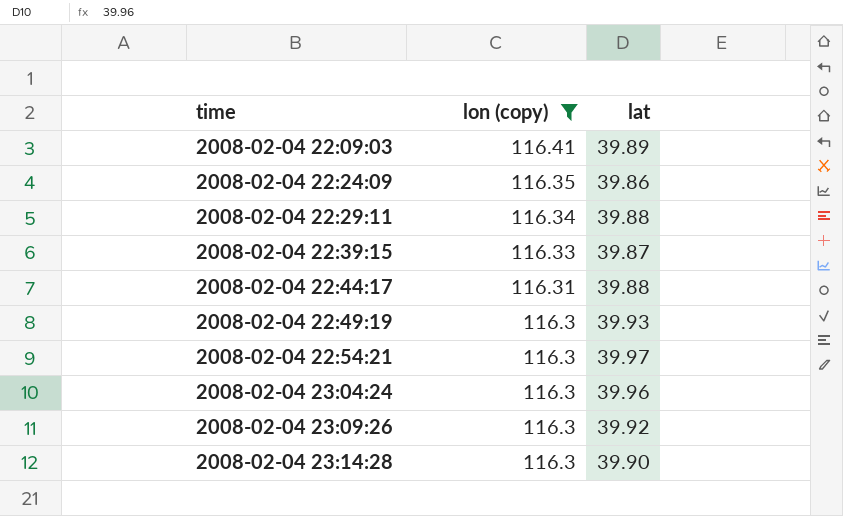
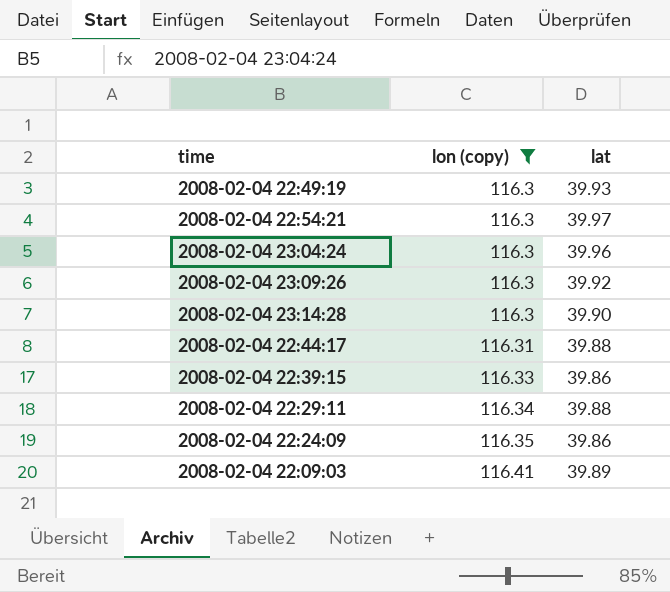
row order: time ascending -> lon (copy) ascending
2008-02-04 22:39:15 | lat: 39.87 -> 39.86

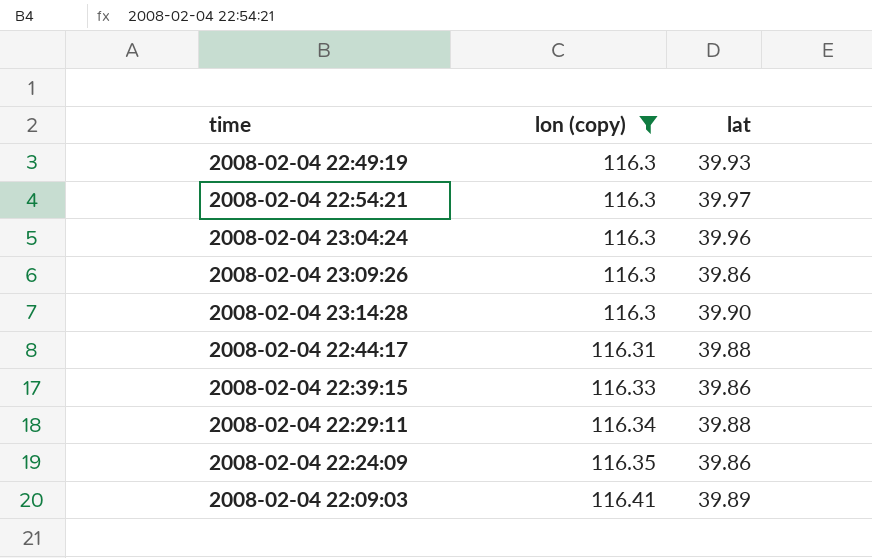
2008-02-04 23:09:26 | lat: 39.92 -> 39.86

